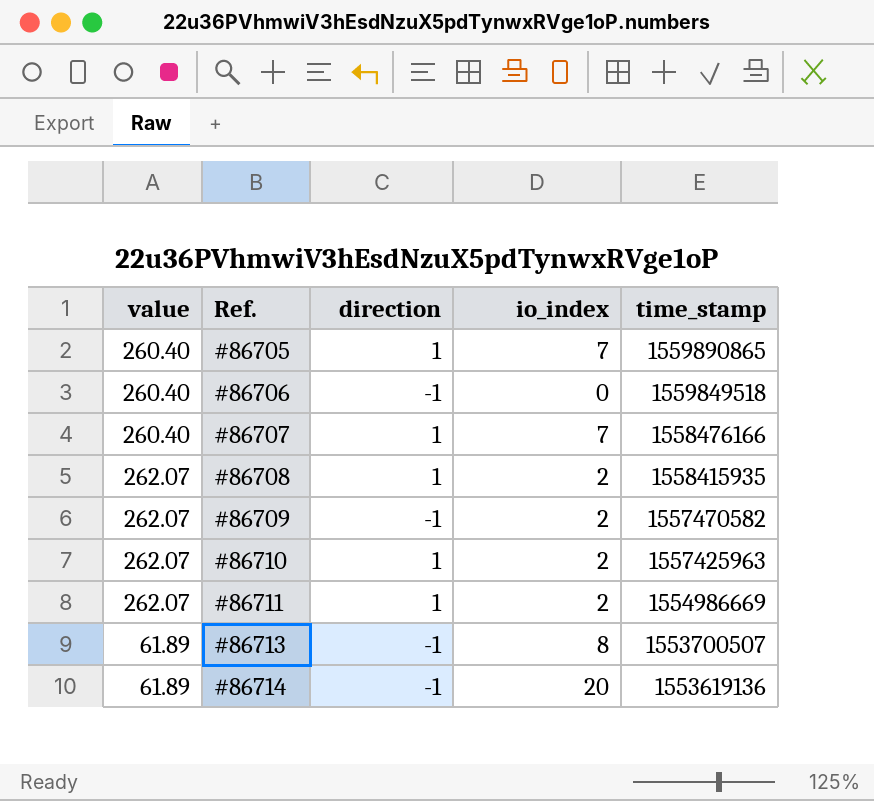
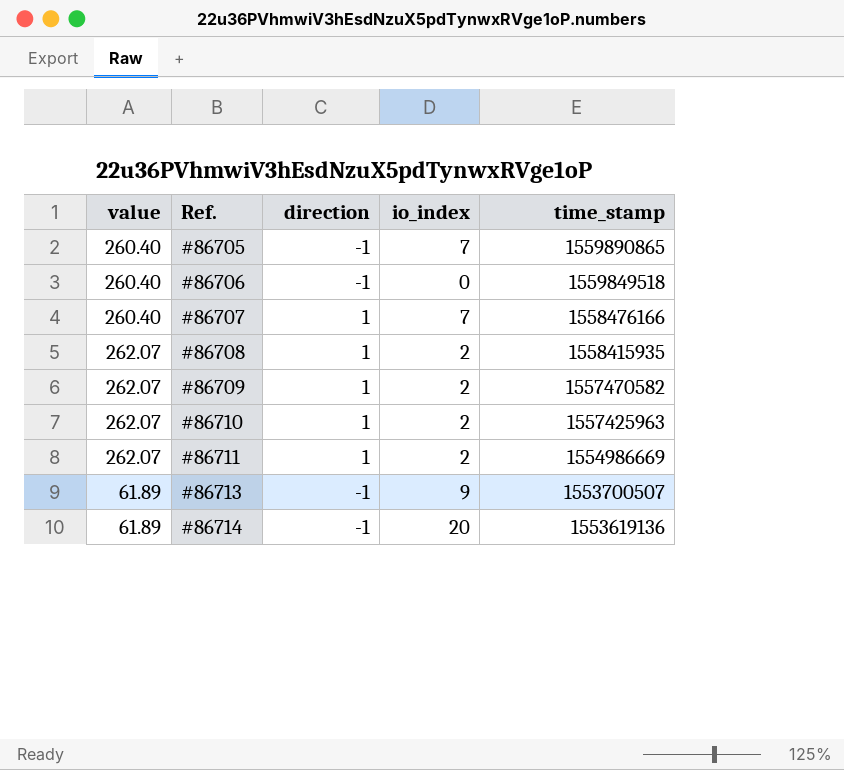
#86705 | direction: 1 -> -1
#86709 | direction: -1 -> 1
#86713 | io_index: 8 -> 9

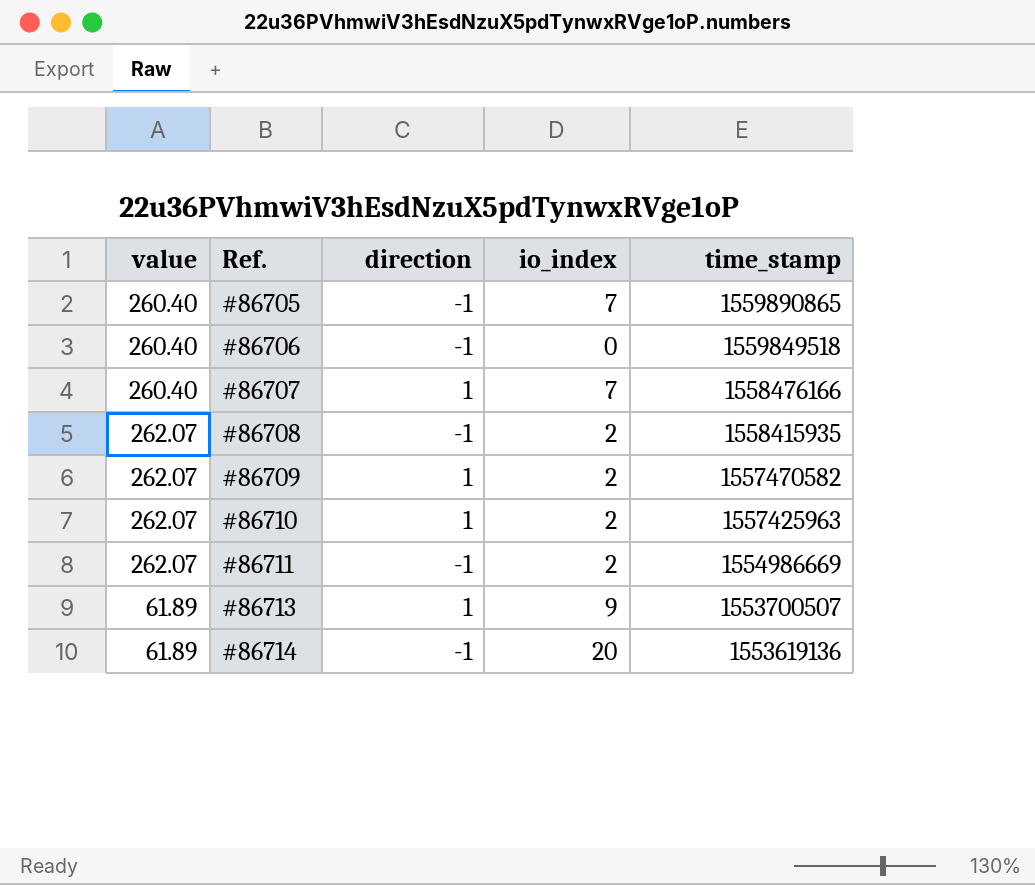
#86708 | direction: 1 -> -1
#86711 | direction: 1 -> -1
#86713 | direction: -1 -> 1

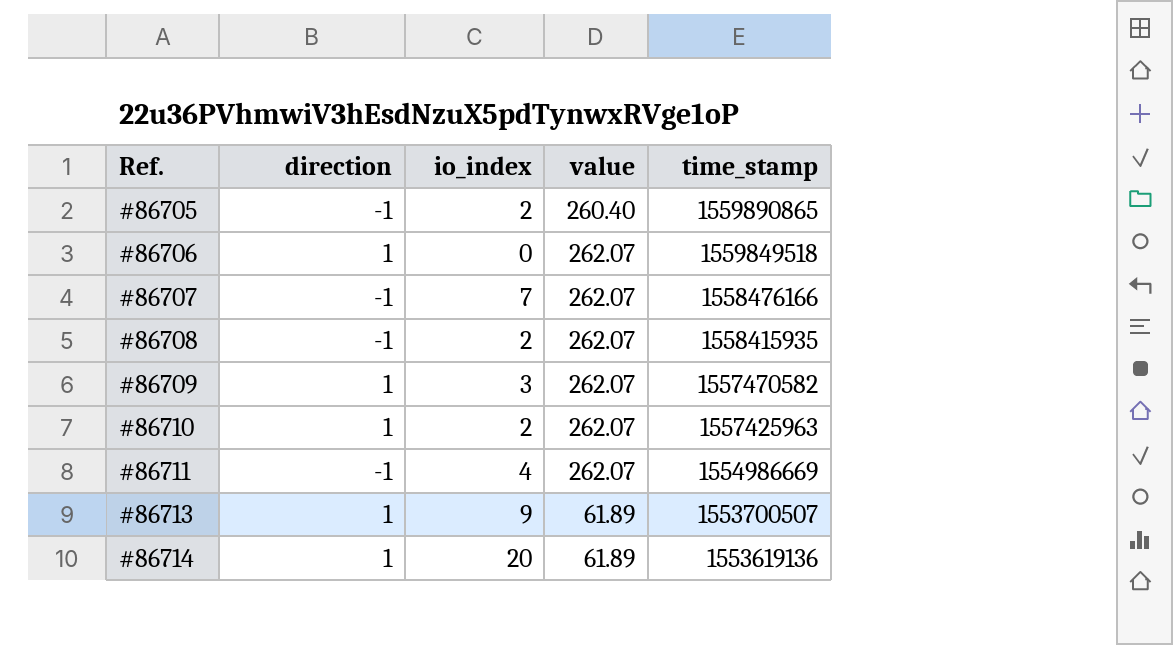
column value | position: 1 -> 4
#86705 | io_index: 7 -> 2
#86706 | direction: -1 -> 1
#86706 | value: 260.40 -> 262.07
#86707 | direction: 1 -> -1
#86707 | value: 260.40 -> 262.07
#86709 | io_index: 2 -> 3
#86711 | io_index: 2 -> 4
#86714 | direction: -1 -> 1

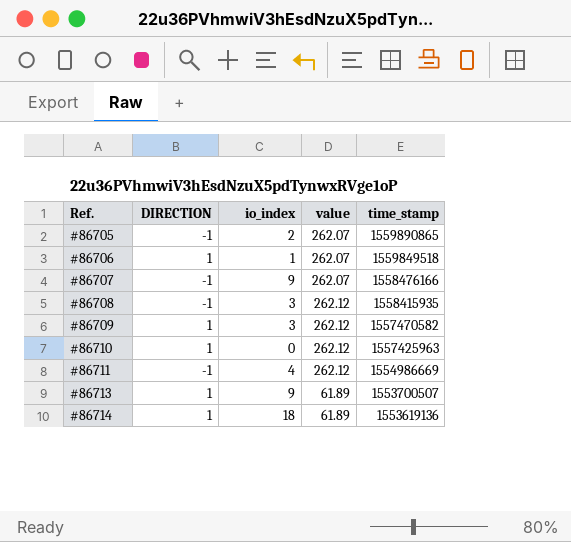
column name: direction -> DIRECTION
#86705 | value: 260.40 -> 262.07
#86706 | io_index: 0 -> 1
#86707 | io_index: 7 -> 9
#86708 | io_index: 2 -> 3
#86708 | value: 262.07 -> 262.12
#86709 | value: 262.07 -> 262.12
#86710 | io_index: 2 -> 0
#86710 | value: 262.07 -> 262.12
#86711 | value: 262.07 -> 262.12
#86714 | io_index: 20 -> 18

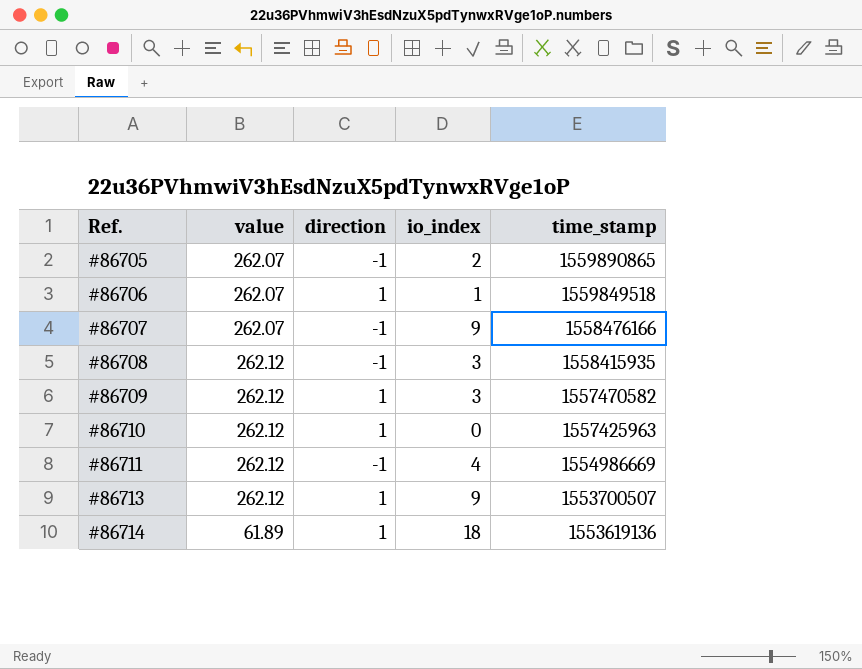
column value | position: 4 -> 2
column name: DIRECTION -> direction
#86713 | value: 61.89 -> 262.12

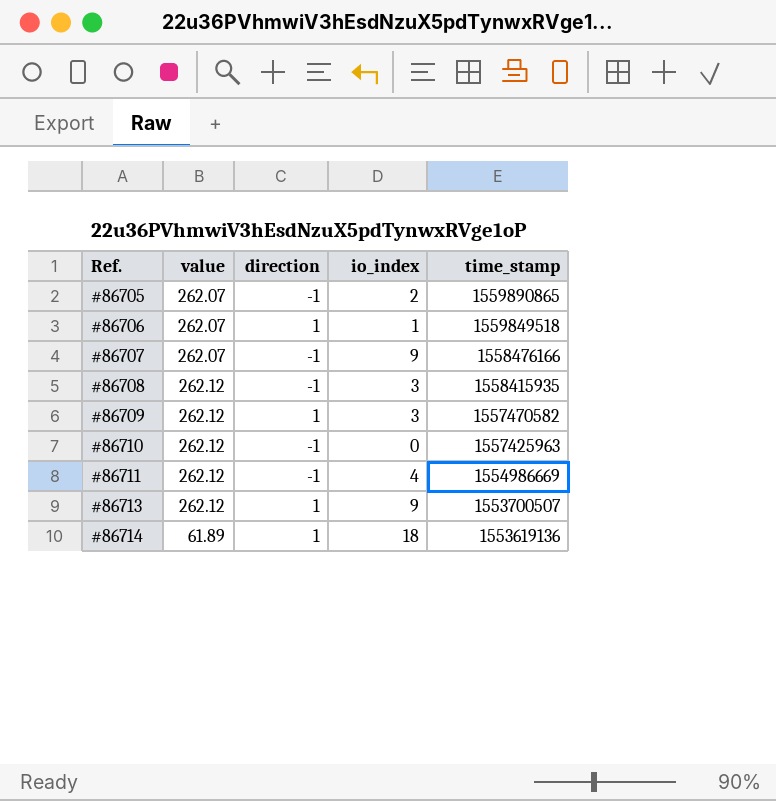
#86710 | direction: 1 -> -1

